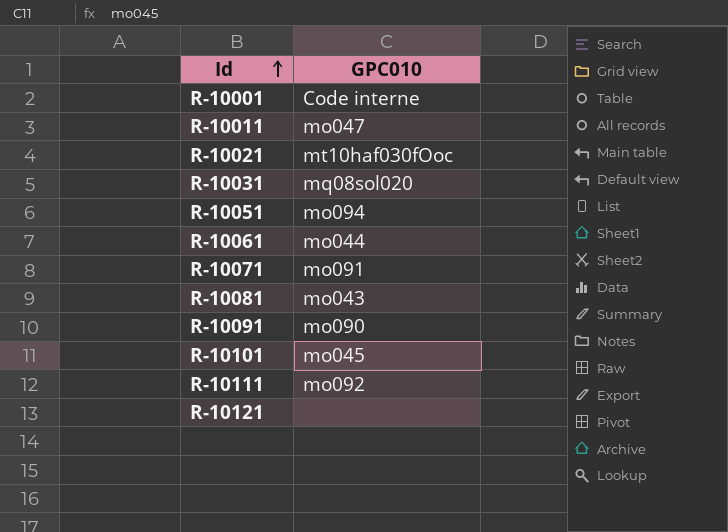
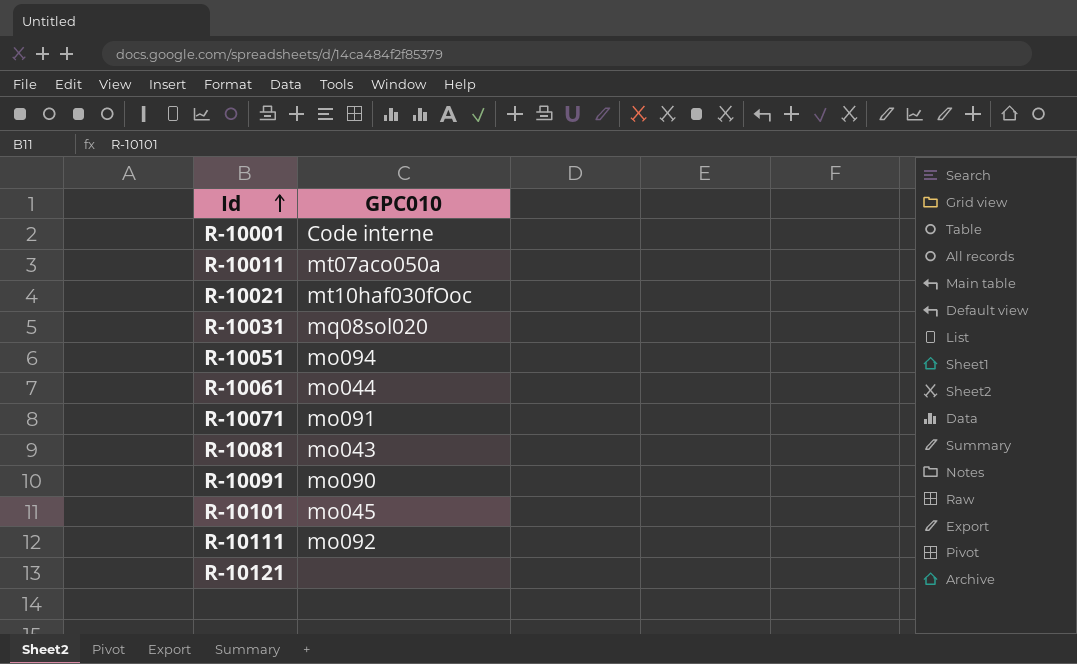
R-10011 | GPC010: mo047 -> mt07aco050a

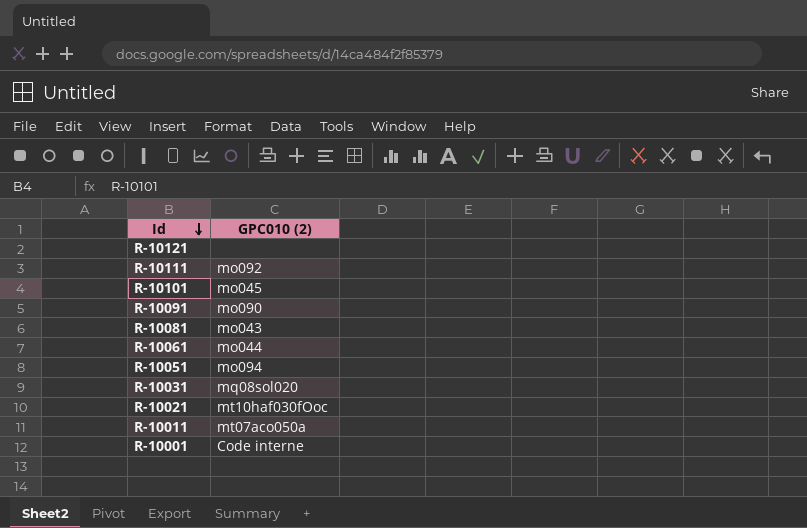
row order: Id ascending -> Id descending
column name: GPC010 -> GPC010 (2)
row R-10071: mo091 -> none

